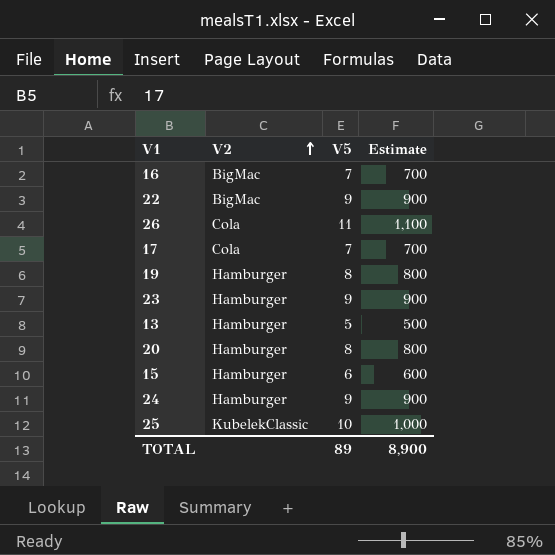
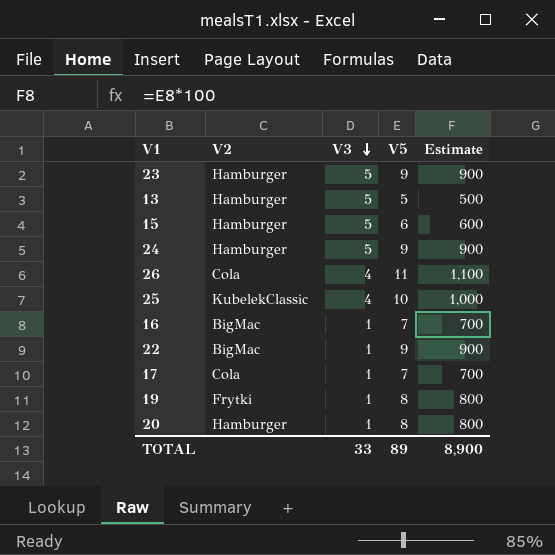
row order: V2 ascending -> V3 descending
column V3 | position: none -> 3
19 | V2: Hamburger -> Frytki

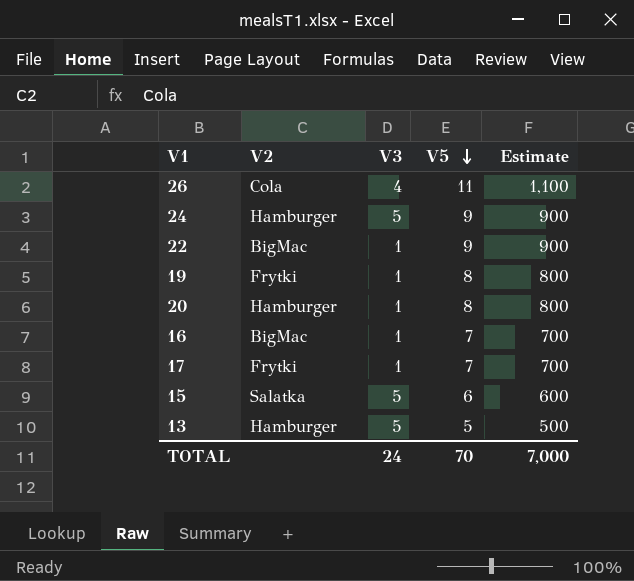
row order: V3 descending -> V5 descending
row 23: Hamburger | 5 | 9 | 900 -> none
row 25: KubelekClassic | 4 | 10 | 1,000 -> none
17 | V2: Cola -> Frytki
15 | V2: Hamburger -> Salatka
TOTAL | V3: 33 -> 24
TOTAL | V5: 89 -> 70
TOTAL | Estimate: 8,900 -> 7,000

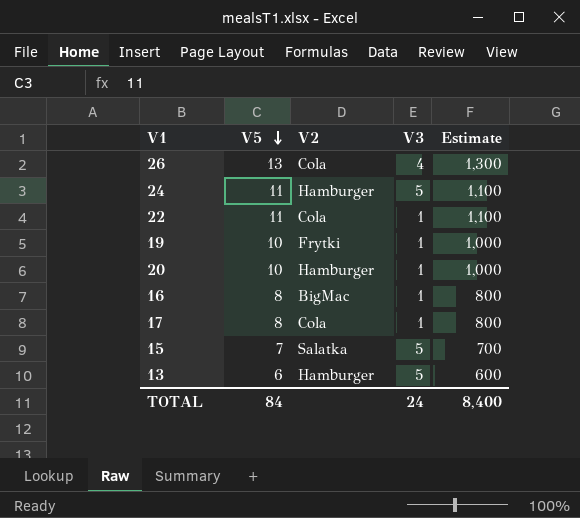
column V5 | position: 4 -> 2
26 | V5: 11 -> 13
26 | Estimate: 1,100 -> 1,300
24 | V5: 9 -> 11
24 | Estimate: 900 -> 1,100
22 | V5: 9 -> 11
22 | V2: BigMac -> Cola
22 | Estimate: 900 -> 1,100
19 | V5: 8 -> 10
19 | Estimate: 800 -> 1,000
20 | V5: 8 -> 10
20 | Estimate: 800 -> 1,000
16 | V5: 7 -> 8
16 | Estimate: 700 -> 800
17 | V5: 7 -> 8
17 | V2: Frytki -> Cola
17 | Estimate: 700 -> 800
15 | V5: 6 -> 7
15 | Estimate: 600 -> 700
13 | V5: 5 -> 6
13 | Estimate: 500 -> 600
TOTAL | V5: 70 -> 84
TOTAL | Estimate: 7,000 -> 8,400

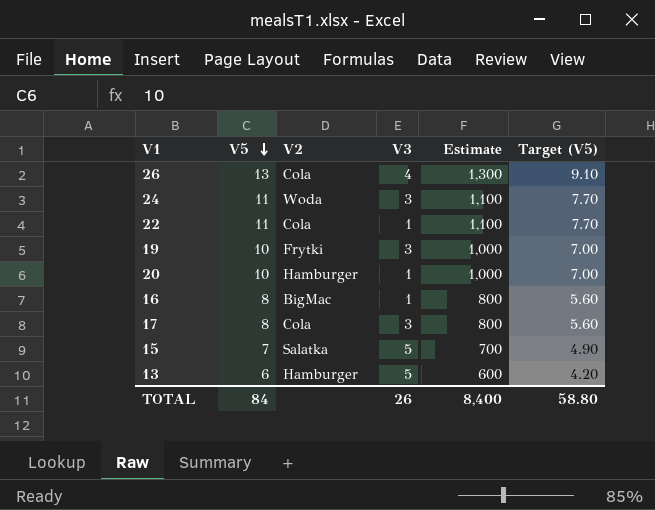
column Target (V5) | formula: none -> [V5] * 0.7
24 | V2: Hamburger -> Woda
24 | V3: 5 -> 3
19 | V3: 1 -> 3
17 | V3: 1 -> 3
TOTAL | V3: 24 -> 26

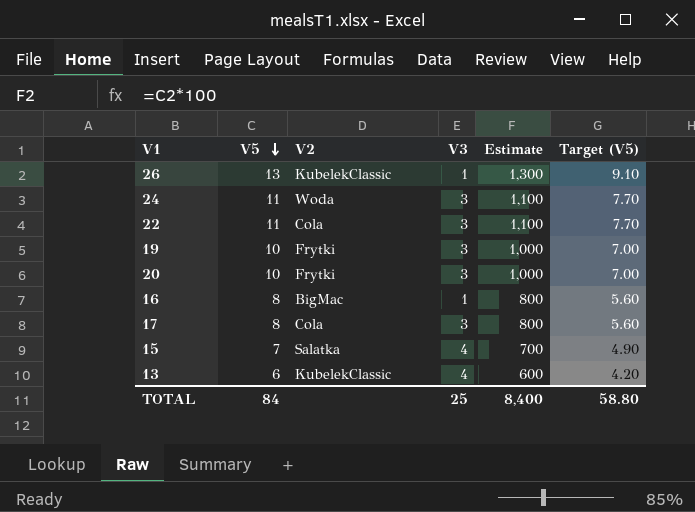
26 | V2: Cola -> KubelekClassic
26 | V3: 4 -> 1
22 | V3: 1 -> 3
20 | V2: Hamburger -> Frytki
20 | V3: 1 -> 3
15 | V3: 5 -> 4
13 | V2: Hamburger -> KubelekClassic
13 | V3: 5 -> 4
TOTAL | V3: 26 -> 25

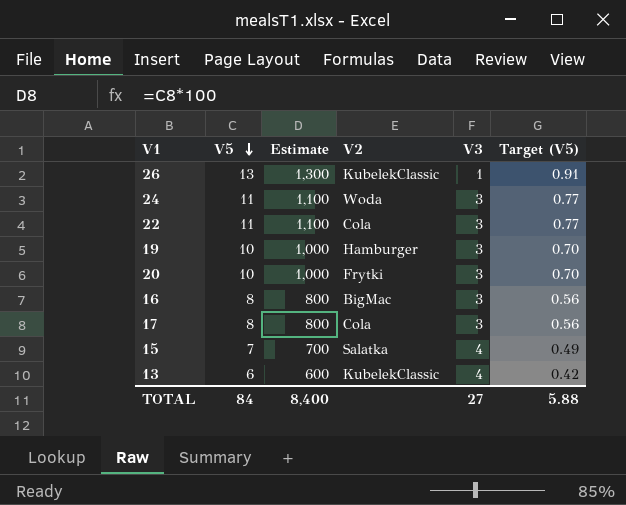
column Estimate | position: 5 -> 3
column Target (V5) | formula: [V5] * 0.7 -> [V5] * 0.07
19 | V2: Frytki -> Hamburger
16 | V3: 1 -> 3
TOTAL | V3: 25 -> 27
TOTAL | Target (V5): 58.80 -> 5.88

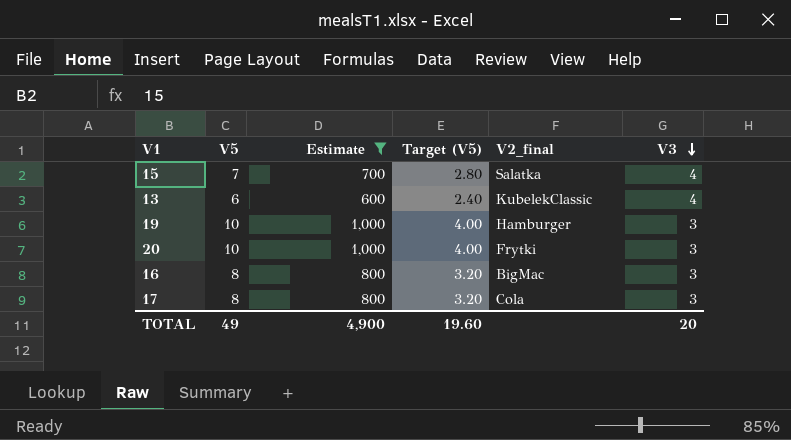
filter: none -> Estimate <= 1,000
row order: V5 descending -> V3 descending
column Target (V5) | formula: [V5] * 0.07 -> [V5] * 0.4
column Target (V5) | position: 6 -> 4
column name: V2 -> V2_final
TOTAL | V5: 84 -> 49
TOTAL | Estimate: 8,400 -> 4,900
TOTAL | Target (V5): 5.88 -> 19.60
TOTAL | V3: 27 -> 20

